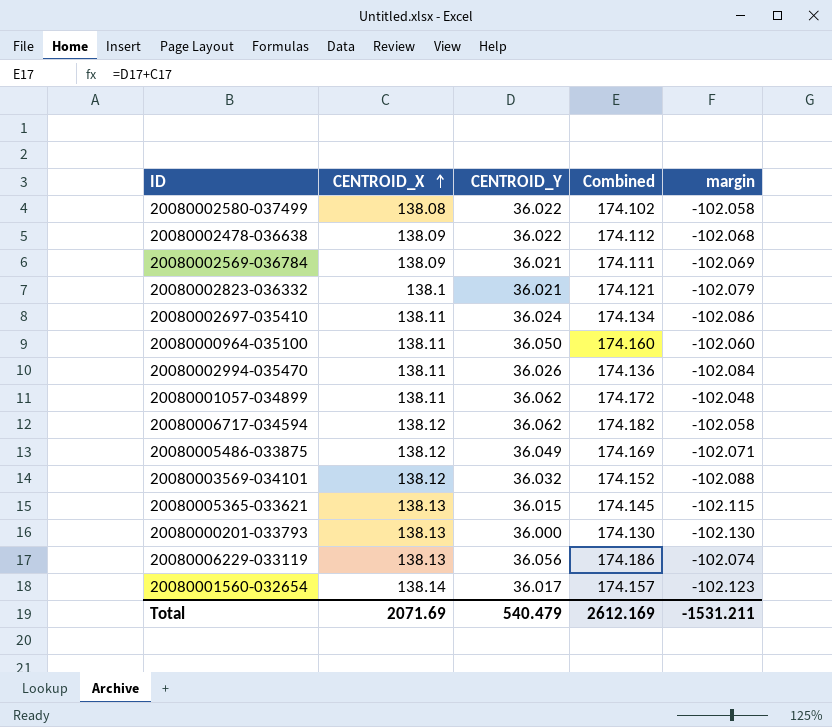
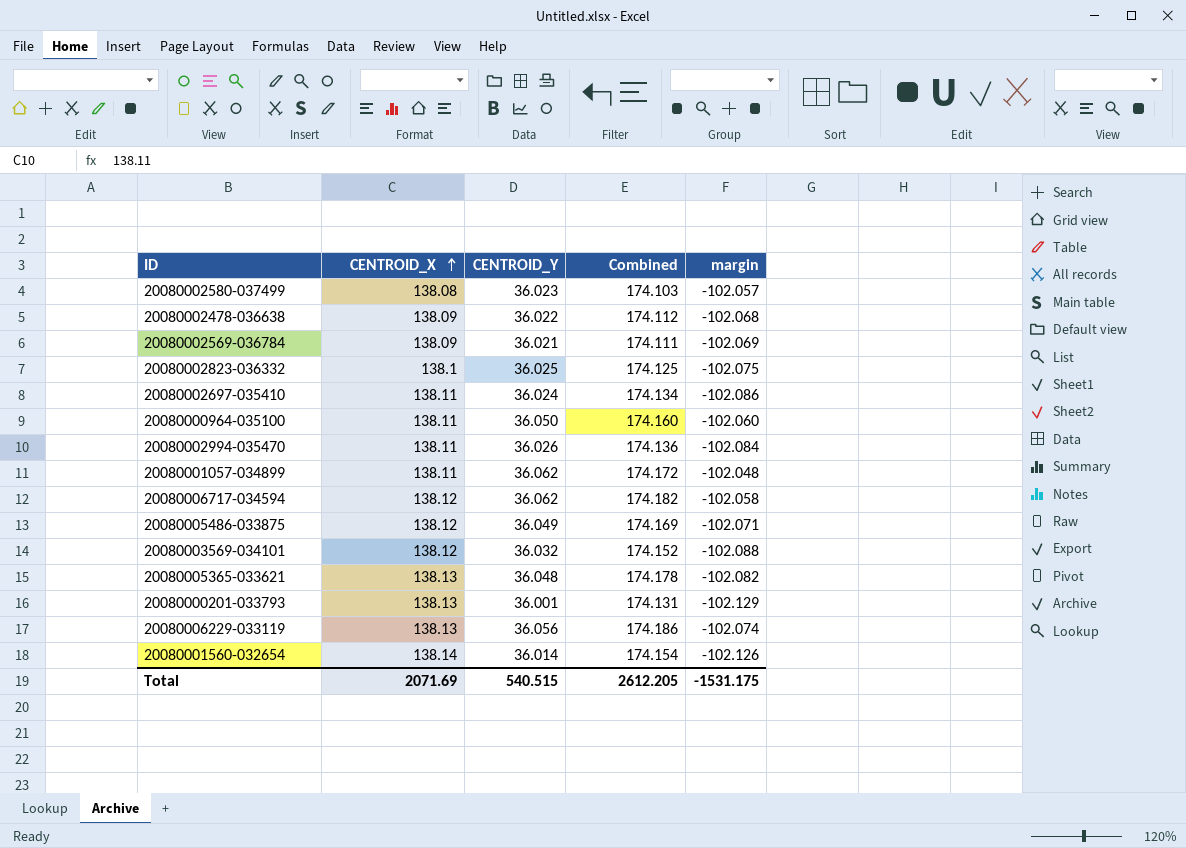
20080002580-037499 | CENTROID_Y: 36.022 -> 36.023
20080002580-037499 | Combined: 174.102 -> 174.103
20080002580-037499 | margin: -102.058 -> -102.057
20080002823-036332 | CENTROID_Y: 36.021 -> 36.025
20080002823-036332 | Combined: 174.121 -> 174.125
20080002823-036332 | margin: -102.079 -> -102.075
20080005365-033621 | CENTROID_Y: 36.015 -> 36.048
20080005365-033621 | Combined: 174.145 -> 174.178
20080005365-033621 | margin: -102.115 -> -102.082
20080000201-033793 | CENTROID_Y: 36.000 -> 36.001
20080000201-033793 | Combined: 174.130 -> 174.131
20080000201-033793 | margin: -102.130 -> -102.129
20080001560-032654 | CENTROID_Y: 36.017 -> 36.014
20080001560-032654 | Combined: 174.157 -> 174.154
20080001560-032654 | margin: -102.123 -> -102.126
Total | CENTROID_Y: 540.479 -> 540.515
Total | Combined: 2612.169 -> 2612.205
Total | margin: -1531.211 -> -1531.175

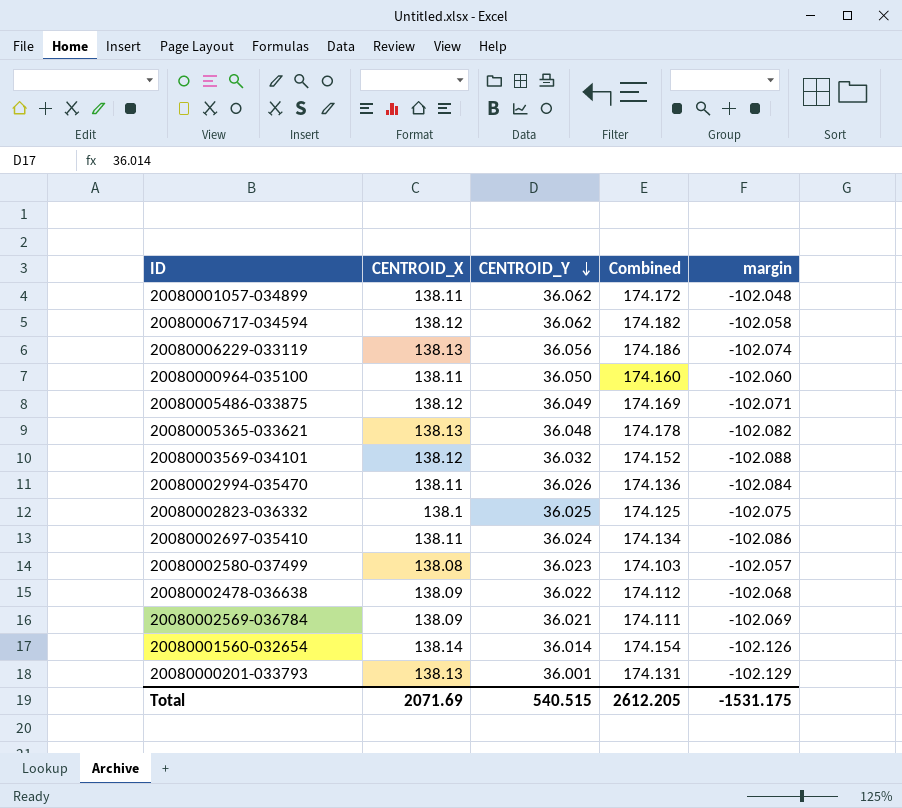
row order: CENTROID_X ascending -> CENTROID_Y descending

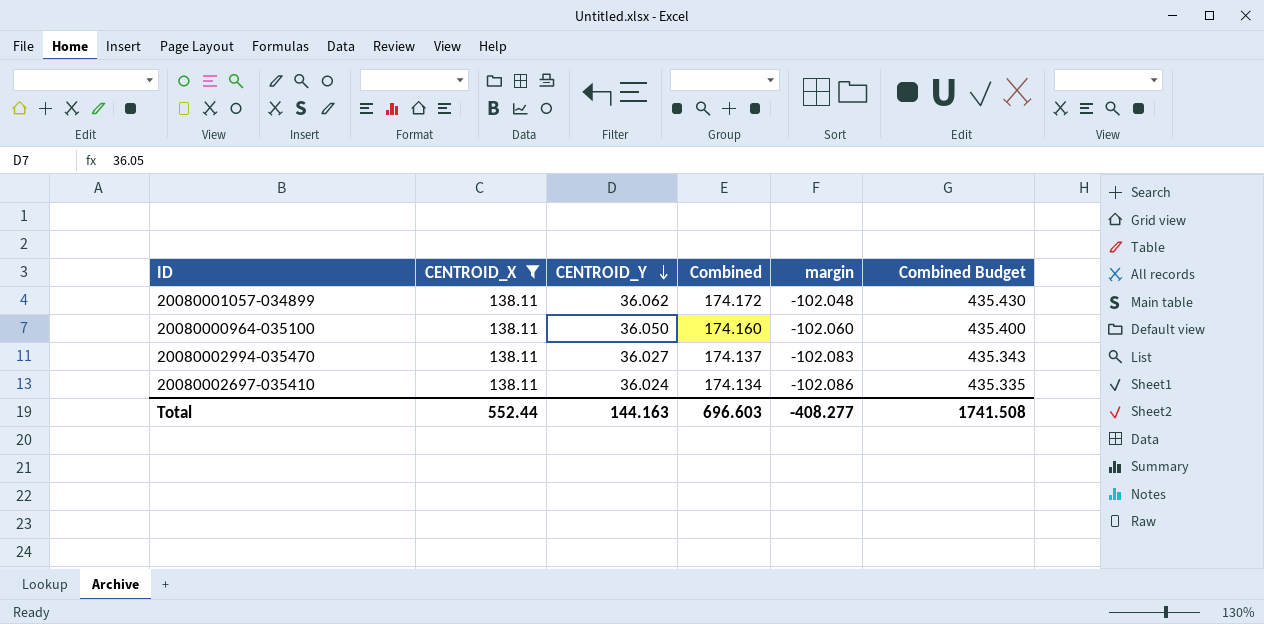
filter: none -> CENTROID_X = 138.11
column Combined Budget | formula: none -> [Combined] * 2.5
20080002994-035470 | CENTROID_Y: 36.026 -> 36.027
20080002994-035470 | Combined: 174.136 -> 174.137
20080002994-035470 | margin: -102.084 -> -102.083
Total | CENTROID_X: 2071.69 -> 552.44
Total | CENTROID_Y: 540.515 -> 144.163
Total | Combined: 2612.205 -> 696.603
Total | margin: -1531.175 -> -408.277

